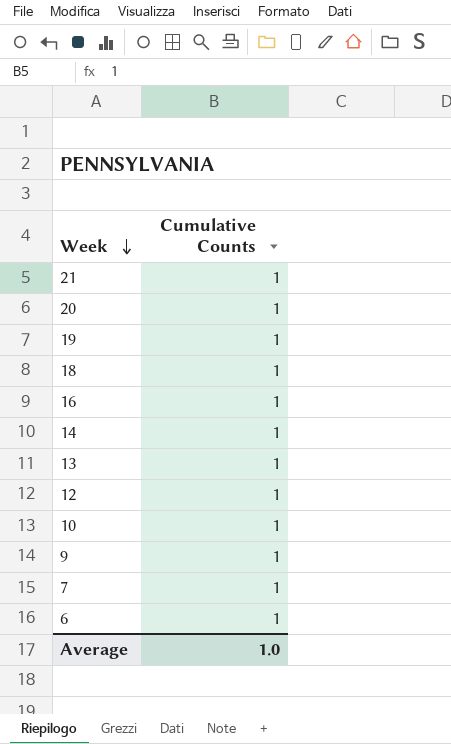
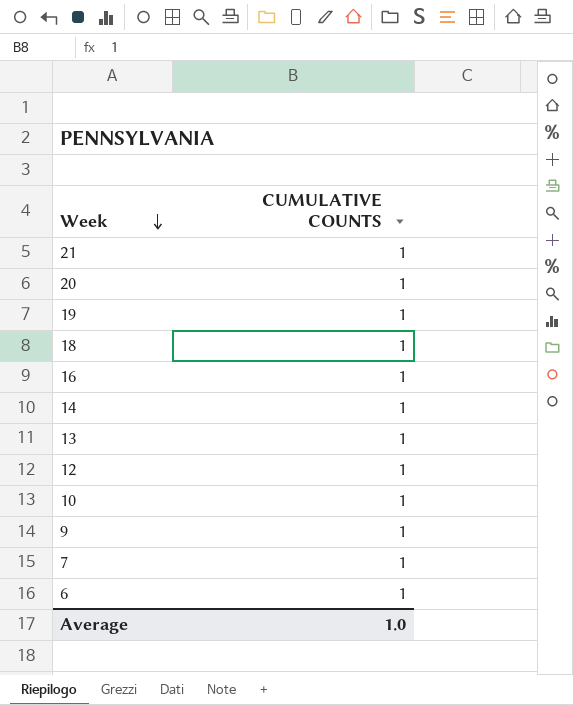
column name: Cumulative Counts -> CUMULATIVE COUNTS

